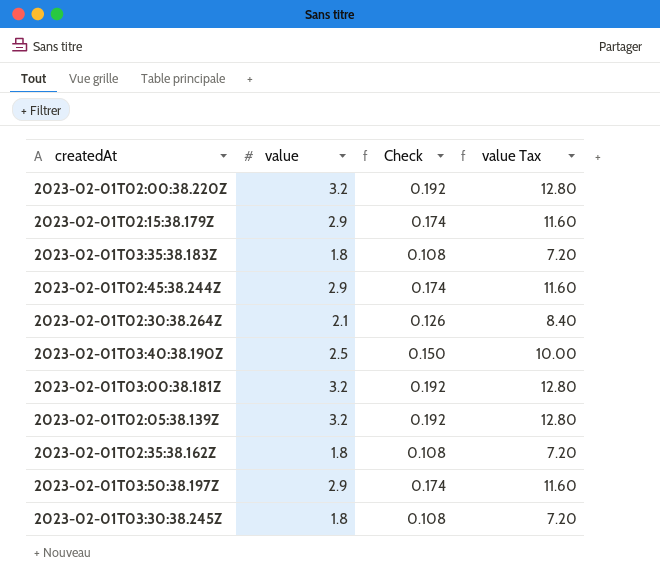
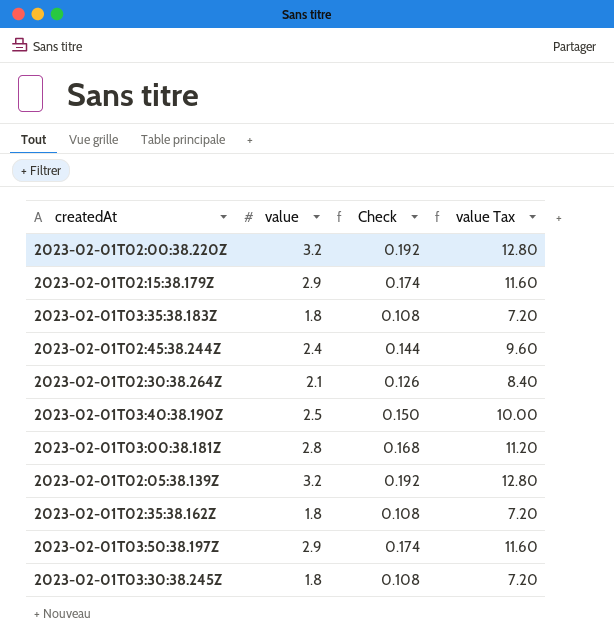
2023-02-01T02:45:38.244Z | value: 2.9 -> 2.4
2023-02-01T02:45:38.244Z | Check: 0.174 -> 0.144
2023-02-01T02:45:38.244Z | value Tax: 11.60 -> 9.60
2023-02-01T03:00:38.181Z | value: 3.2 -> 2.8
2023-02-01T03:00:38.181Z | Check: 0.192 -> 0.168
2023-02-01T03:00:38.181Z | value Tax: 12.80 -> 11.20

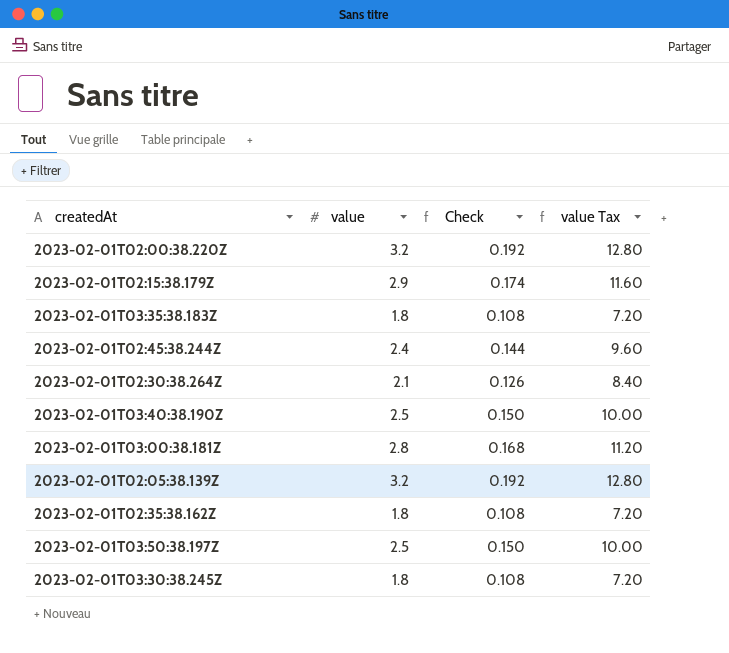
2023-02-01T03:50:38.197Z | value: 2.9 -> 2.5
2023-02-01T03:50:38.197Z | Check: 0.174 -> 0.150
2023-02-01T03:50:38.197Z | value Tax: 11.60 -> 10.00

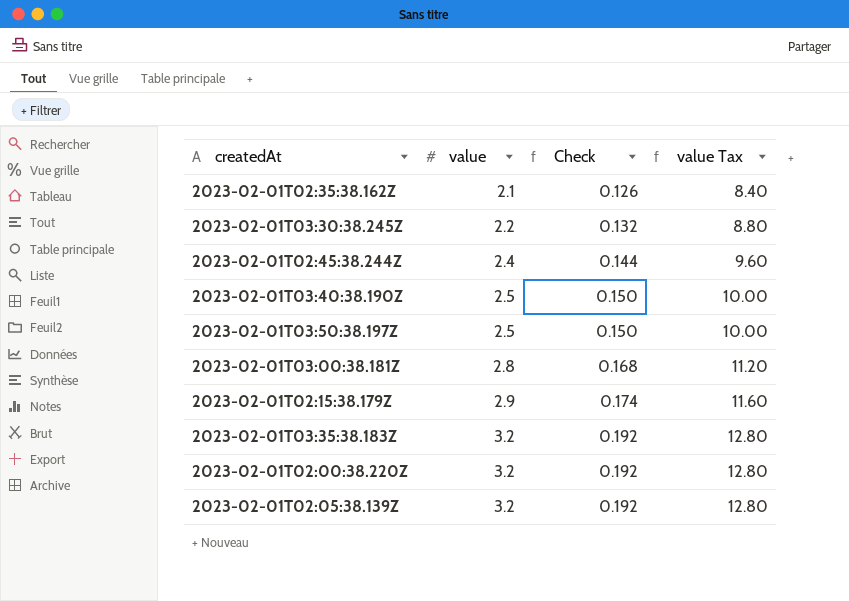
row order: none -> value ascending
row 2023-02-01T02:30:38.264Z: 2.1 | 0.126 | 8.40 -> none
2023-02-01T02:35:38.162Z | value: 1.8 -> 2.1
2023-02-01T02:35:38.162Z | Check: 0.108 -> 0.126
2023-02-01T02:35:38.162Z | value Tax: 7.20 -> 8.40
2023-02-01T03:30:38.245Z | value: 1.8 -> 2.2
2023-02-01T03:30:38.245Z | Check: 0.108 -> 0.132
2023-02-01T03:30:38.245Z | value Tax: 7.20 -> 8.80
2023-02-01T03:35:38.183Z | value: 1.8 -> 3.2
2023-02-01T03:35:38.183Z | Check: 0.108 -> 0.192
2023-02-01T03:35:38.183Z | value Tax: 7.20 -> 12.80

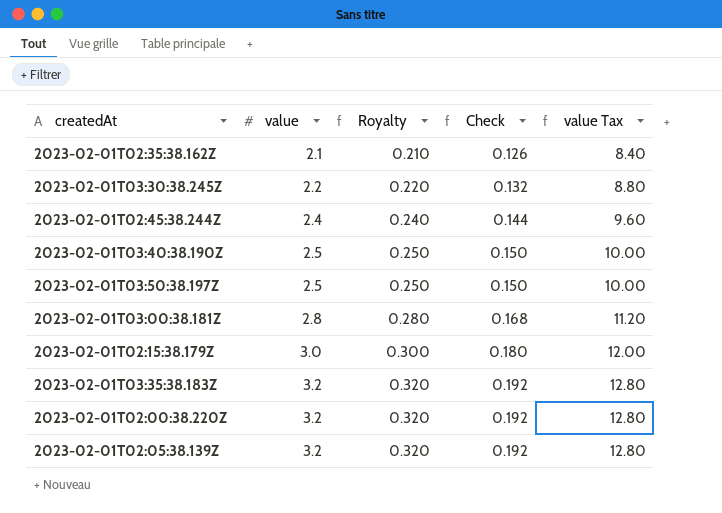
column Royalty | formula: none -> [value] * 0.1
2023-02-01T02:15:38.179Z | value: 2.9 -> 3.0
2023-02-01T02:15:38.179Z | Check: 0.174 -> 0.180
2023-02-01T02:15:38.179Z | value Tax: 11.60 -> 12.00

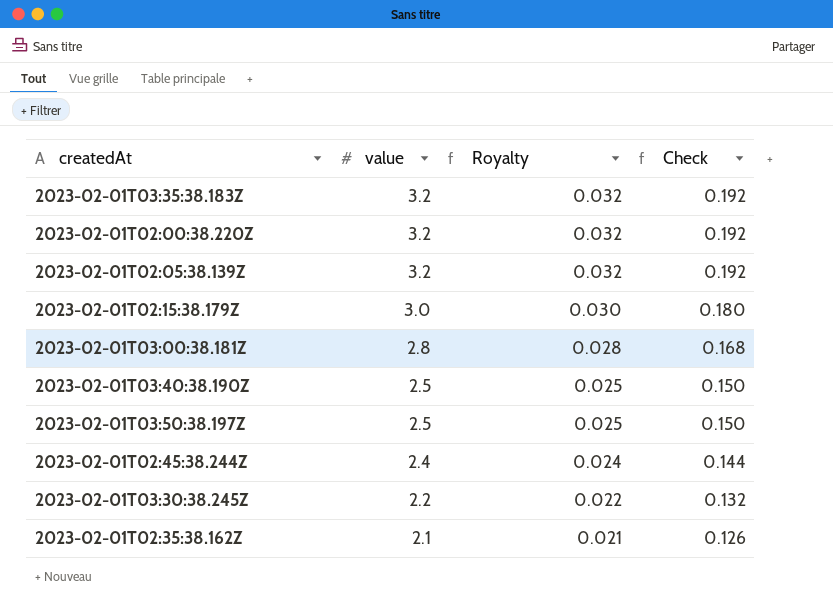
row order: value ascending -> value descending
column value Tax | formula: [value] * 4 -> none
column Royalty | formula: [value] * 0.1 -> [value] * 0.01

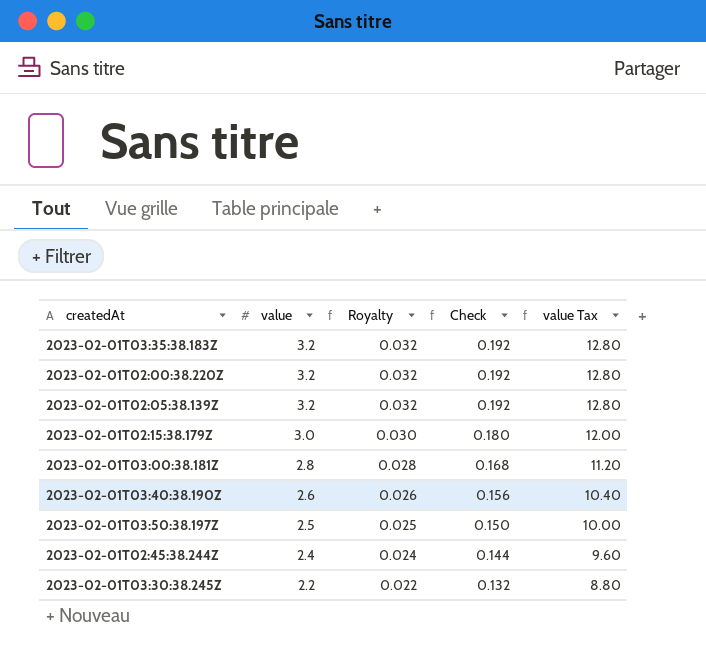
column value Tax | formula: none -> [value] * 4
row 2023-02-01T02:35:38.162Z: 2.1 | 0.021 | 0.126 -> none
2023-02-01T03:40:38.190Z | value: 2.5 -> 2.6
2023-02-01T03:40:38.190Z | Royalty: 0.025 -> 0.026
2023-02-01T03:40:38.190Z | Check: 0.150 -> 0.156

